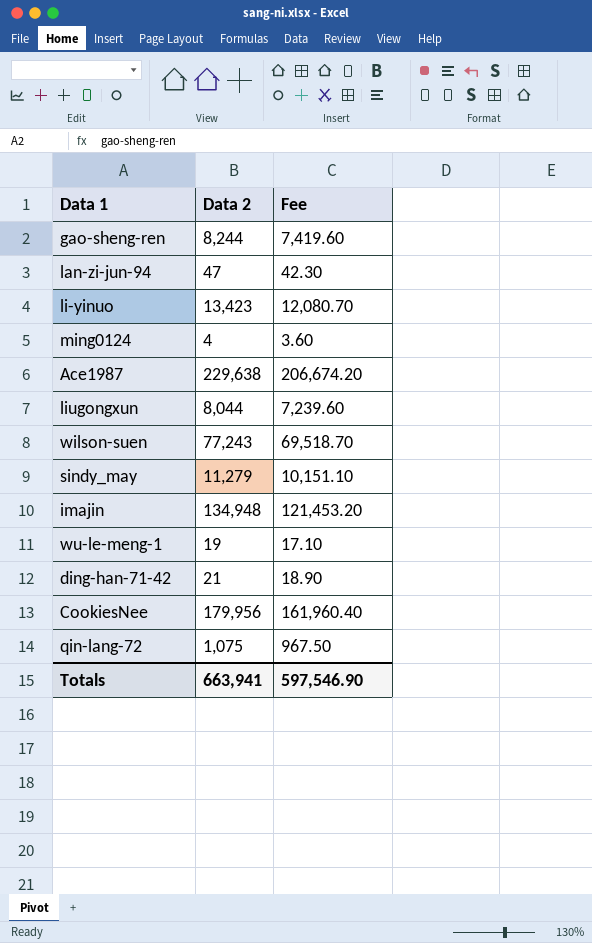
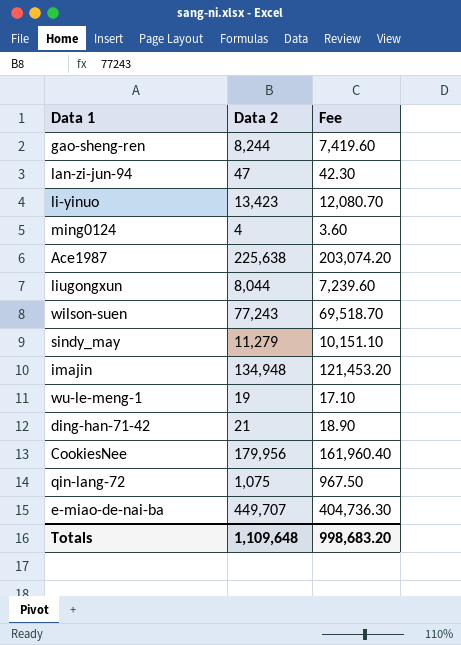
Ace1987 | Data 2: 229,638 -> 225,638
Ace1987 | Fee: 206,674.20 -> 203,074.20
row e-miao-de-nai-ba: none -> 449,707 | 404,736.30
Totals | Data 2: 663,941 -> 1,109,648
Totals | Fee: 597,546.90 -> 998,683.20

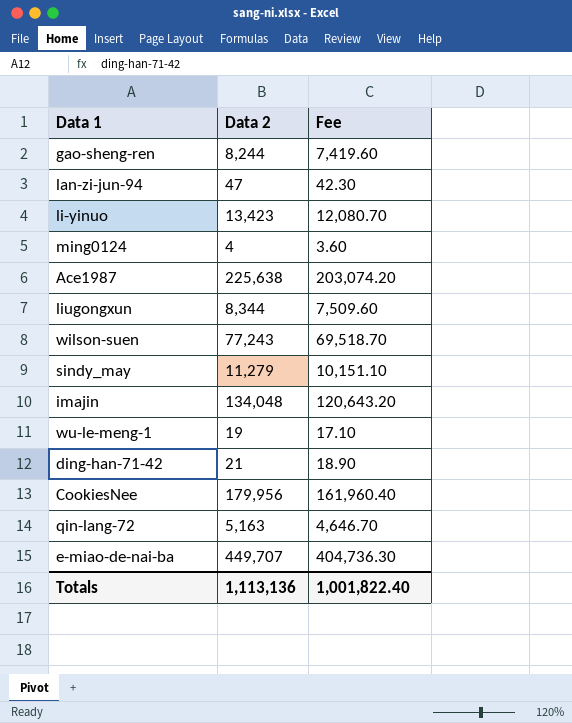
liugongxun | Data 2: 8,044 -> 8,344
liugongxun | Fee: 7,239.60 -> 7,509.60
imajin | Data 2: 134,948 -> 134,048
imajin | Fee: 121,453.20 -> 120,643.20
qin-lang-72 | Data 2: 1,075 -> 5,163
qin-lang-72 | Fee: 967.50 -> 4,646.70
Totals | Data 2: 1,109,648 -> 1,113,136
Totals | Fee: 998,683.20 -> 1,001,822.40

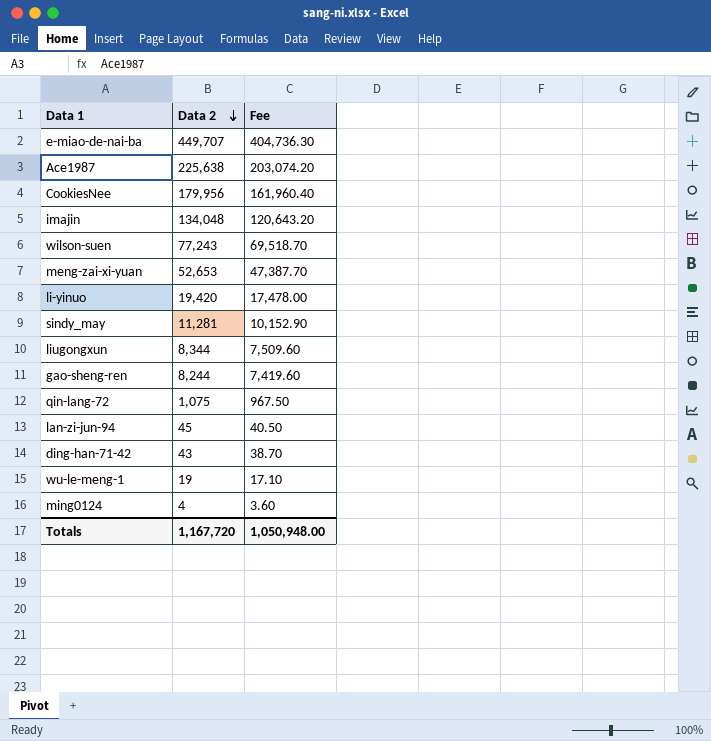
row order: none -> Data 2 descending
row meng-zai-xi-yuan: none -> 52,653 | 47,387.70
li-yinuo | Data 2: 13,423 -> 19,420
li-yinuo | Fee: 12,080.70 -> 17,478.00
sindy_may | Data 2: 11,279 -> 11,281
sindy_may | Fee: 10,151.10 -> 10,152.90
qin-lang-72 | Data 2: 5,163 -> 1,075
qin-lang-72 | Fee: 4,646.70 -> 967.50
lan-zi-jun-94 | Data 2: 47 -> 45
lan-zi-jun-94 | Fee: 42.30 -> 40.50
ding-han-71-42 | Data 2: 21 -> 43
ding-han-71-42 | Fee: 18.90 -> 38.70
Totals | Data 2: 1,113,136 -> 1,167,720
Totals | Fee: 1,001,822.40 -> 1,050,948.00

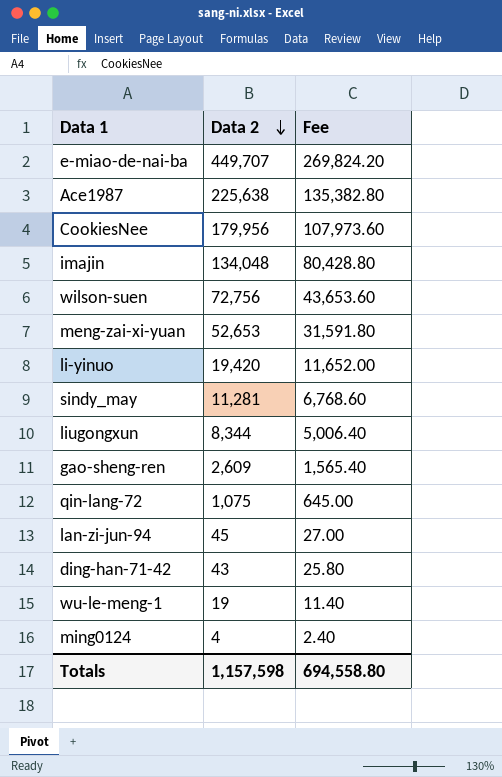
column Fee | formula: [Data 2] * 0.9 -> [Data 2] * 0.6
wilson-suen | Data 2: 77,243 -> 72,756
gao-sheng-ren | Data 2: 8,244 -> 2,609
Totals | Data 2: 1,167,720 -> 1,157,598
Totals | Fee: 1,050,948.00 -> 694,558.80

